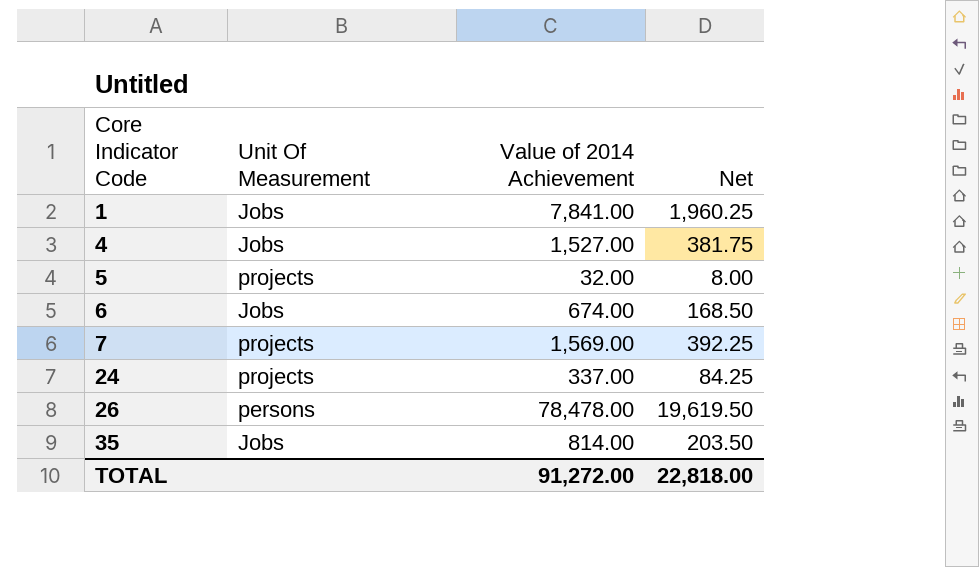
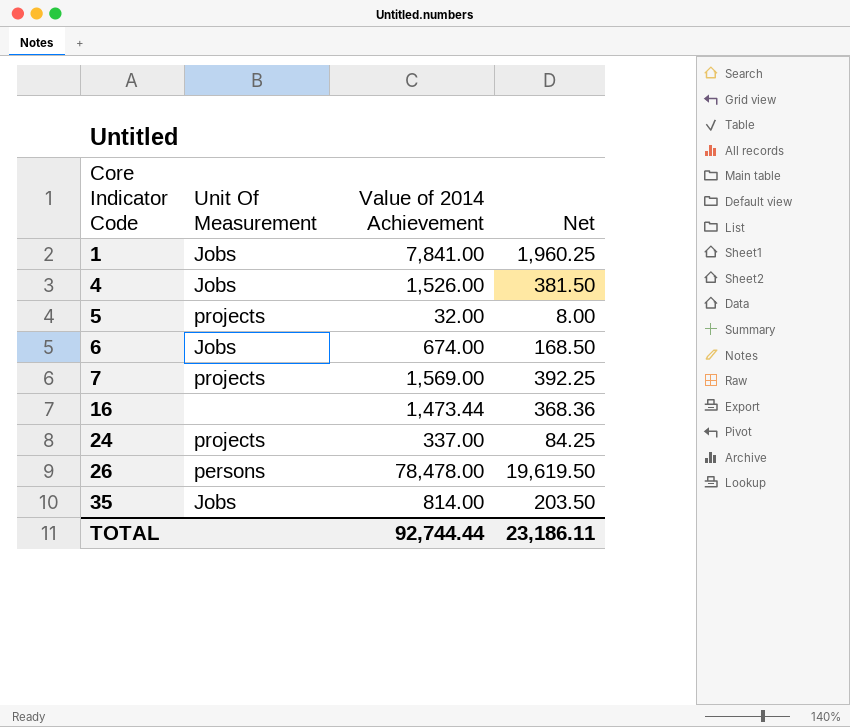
4 | Value of 2014 Achievement: 1,527.00 -> 1,526.00
4 | Net: 381.75 -> 381.50
row 16: none -> none | 1,473.44 | 368.36
TOTAL | Value of 2014 Achievement: 91,272.00 -> 92,744.44
TOTAL | Net: 22,818.00 -> 23,186.11

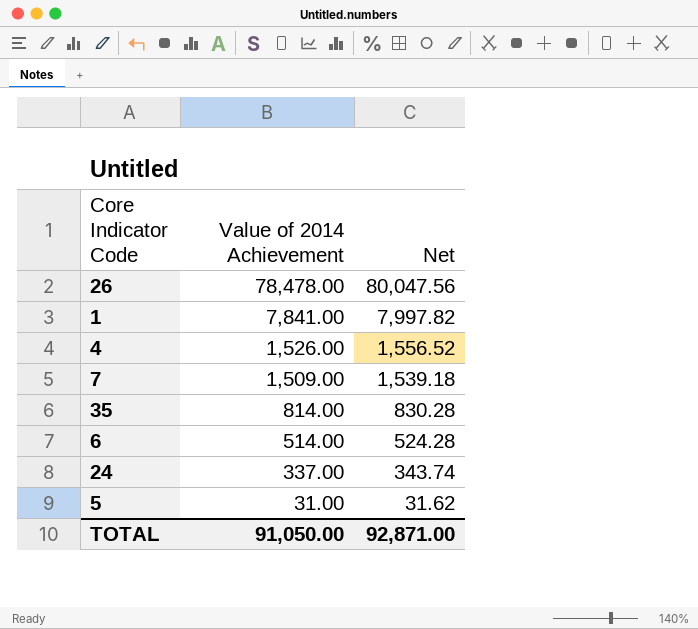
row order: Core Indicator Code ascending -> Value of 2014 Achievement descending
column Unit Of Measurement | position: 2 -> none
column Net | formula: [Value of 2014 Achievement] * 0.25 -> [Value of 2014 Achievement] * 1.02
row 16: none | 1,473.44 | 368.36 -> none
7 | Value of 2014 Achievement: 1,569.00 -> 1,509.00
6 | Value of 2014 Achievement: 674.00 -> 514.00
5 | Value of 2014 Achievement: 32.00 -> 31.00
TOTAL | Value of 2014 Achievement: 92,744.44 -> 91,050.00
TOTAL | Net: 23,186.11 -> 92,871.00

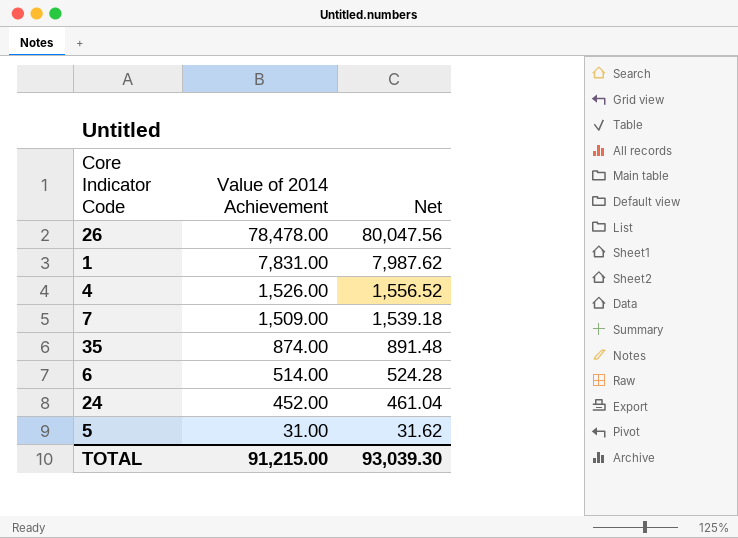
1 | Value of 2014 Achievement: 7,841.00 -> 7,831.00
1 | Net: 7,997.82 -> 7,987.62
35 | Value of 2014 Achievement: 814.00 -> 874.00
35 | Net: 830.28 -> 891.48
24 | Value of 2014 Achievement: 337.00 -> 452.00
24 | Net: 343.74 -> 461.04
TOTAL | Value of 2014 Achievement: 91,050.00 -> 91,215.00
TOTAL | Net: 92,871.00 -> 93,039.30

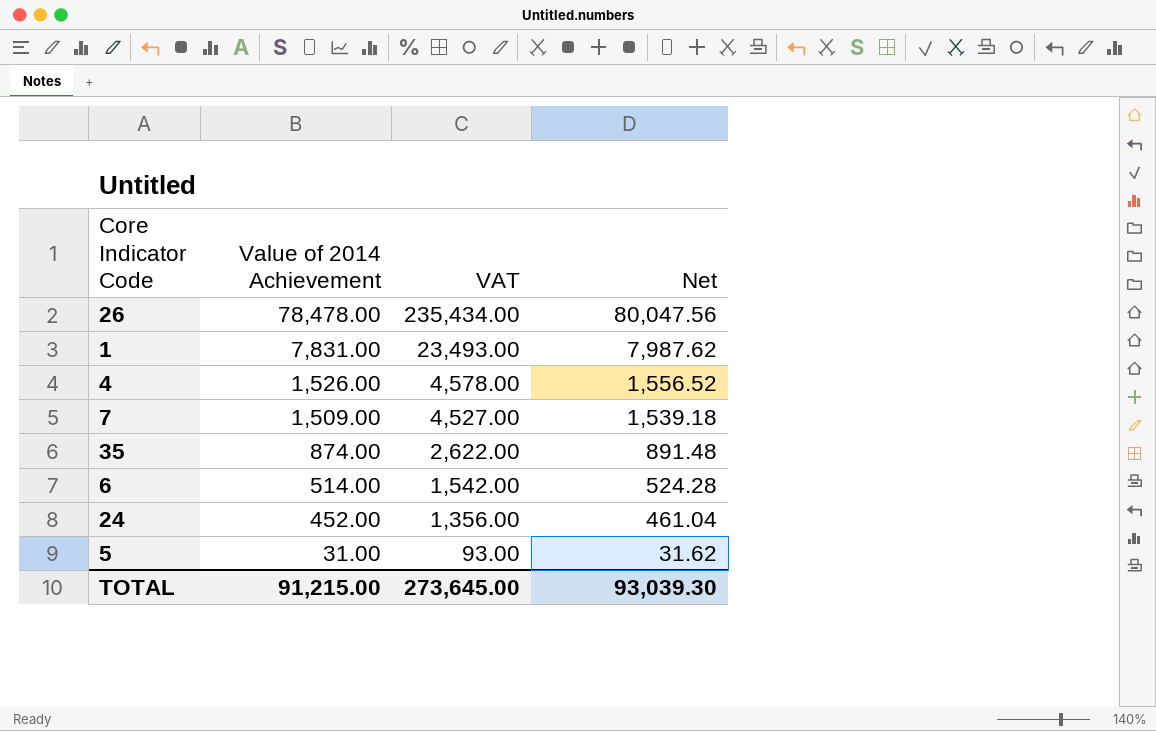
column VAT | formula: none -> [Value of 2014 Achievement] * 3

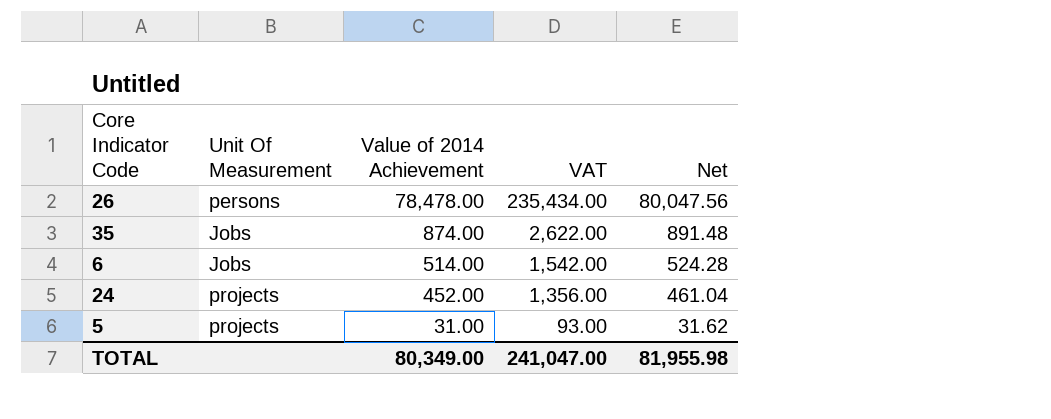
column Unit Of Measurement | position: none -> 2
row 1: 7,831.00 | 23,493.00 | 7,987.62 -> none
row 4: 1,526.00 | 4,578.00 | 1,556.52 -> none
row 7: 1,509.00 | 4,527.00 | 1,539.18 -> none
TOTAL | Value of 2014 Achievement: 91,215.00 -> 80,349.00
TOTAL | VAT: 273,645.00 -> 241,047.00
TOTAL | Net: 93,039.30 -> 81,955.98

